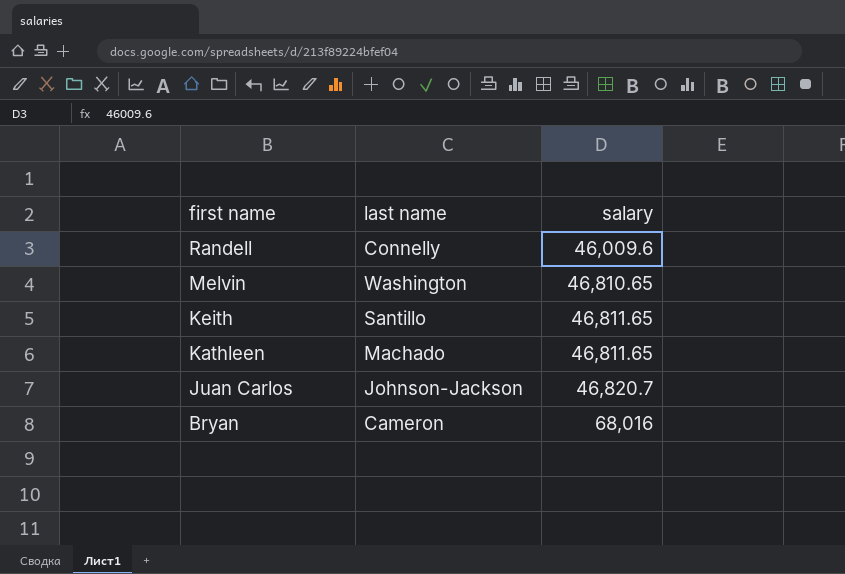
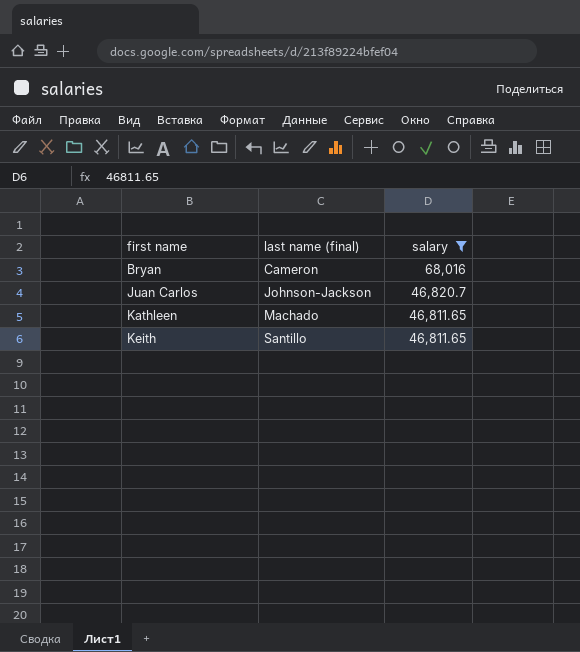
filter: none -> salary >= 46,811.65
row order: first name descending -> first name ascending
column name: last name -> last name (final)

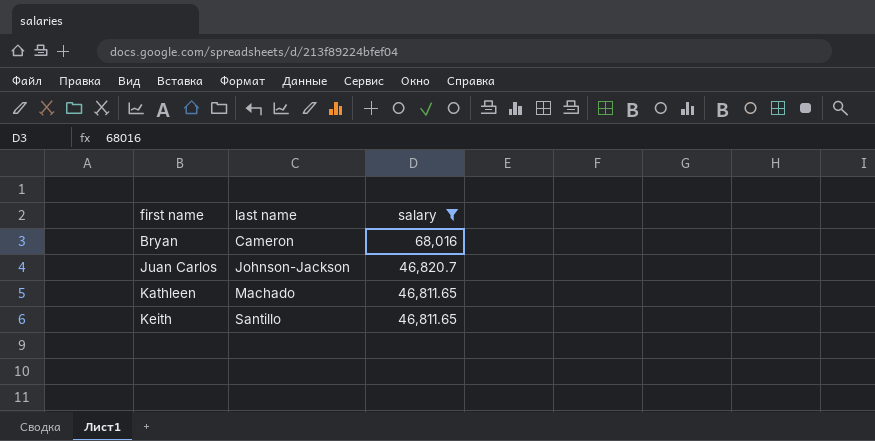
column name: last name (final) -> last name

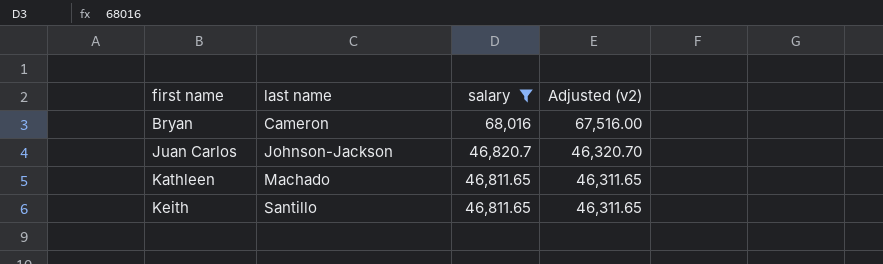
column Adjusted (v2) | formula: none -> [salary] - 500

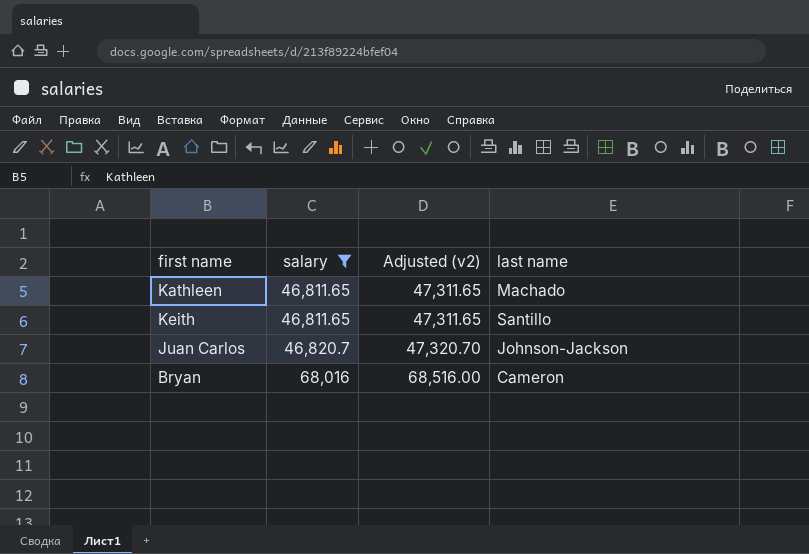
row order: first name ascending -> salary ascending
column Adjusted (v2) | formula: [salary] - 500 -> [salary] + 500
column last name | position: 2 -> 4

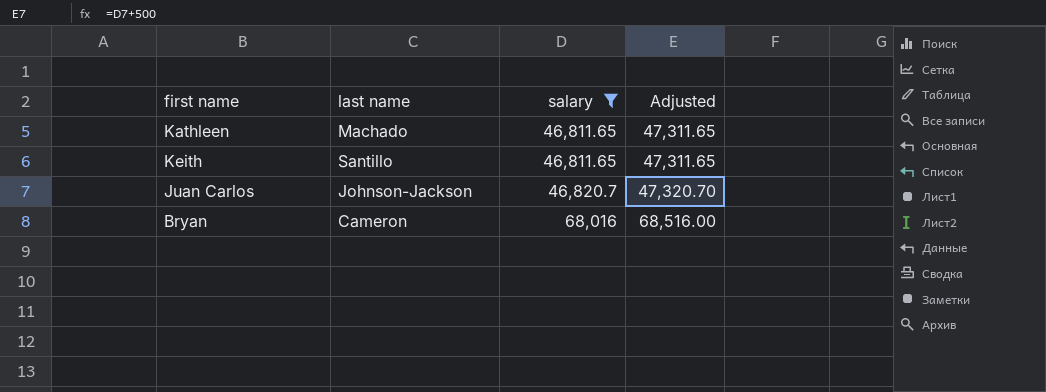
column last name | position: 4 -> 2
column name: Adjusted (v2) -> Adjusted

